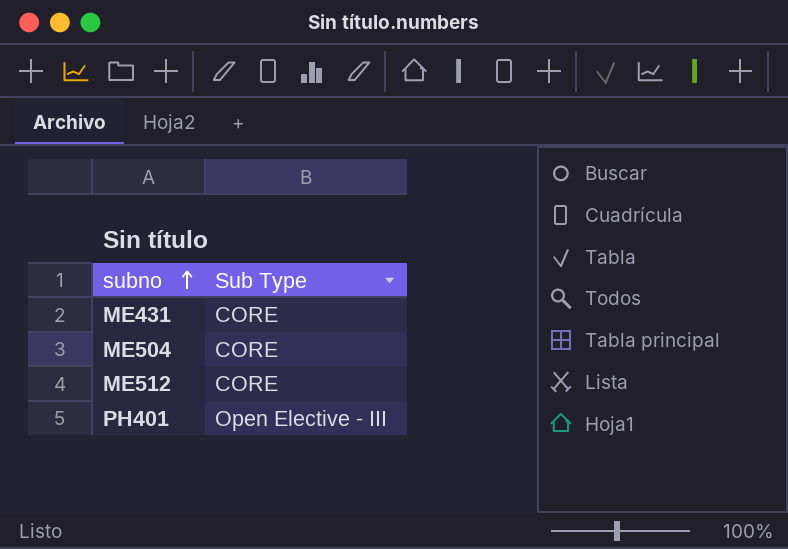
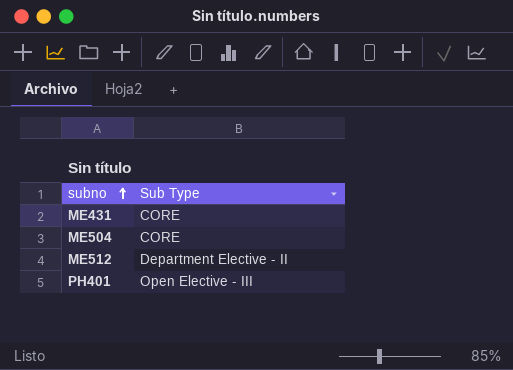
ME512 | Sub Type: CORE -> Department Elective - II

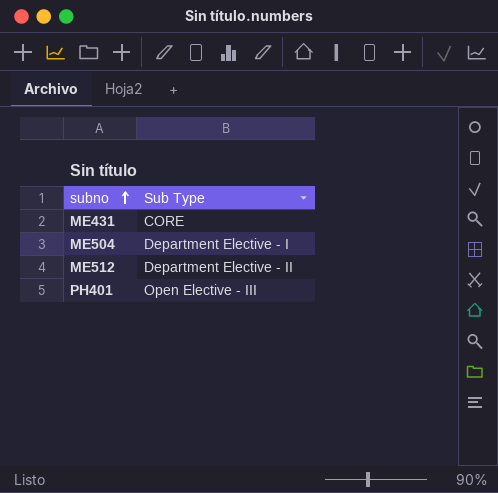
ME504 | Sub Type: CORE -> Department Elective - I

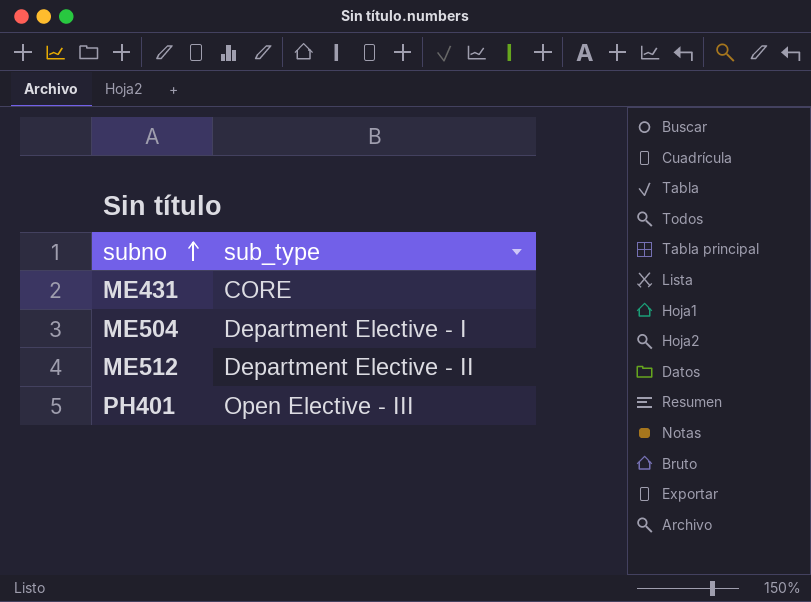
column name: Sub Type -> sub_type

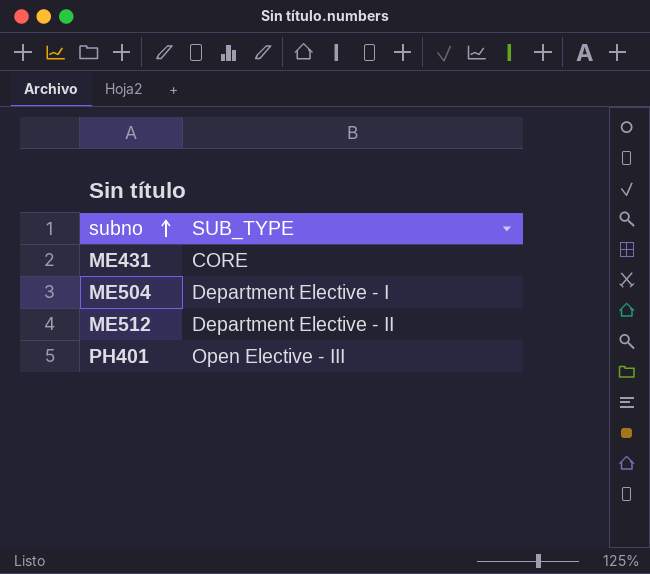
column name: sub_type -> SUB_TYPE

